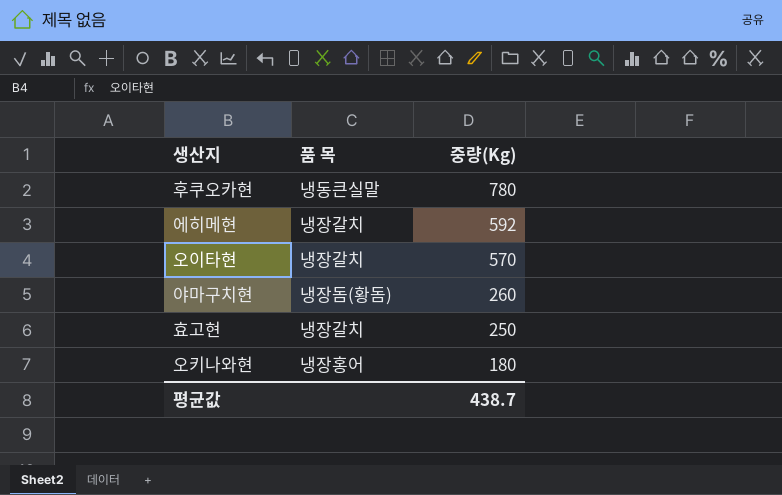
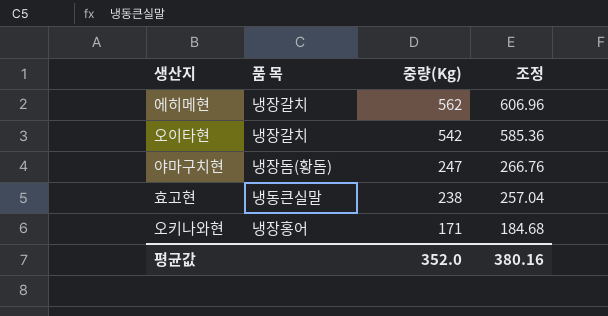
column 조정 | formula: none -> [중량(Kg)] * 1.08
row 후쿠오카현: 냉동큰실말 | 780 -> none
에히메현 | 중량(Kg): 592 -> 562
오이타현 | 중량(Kg): 570 -> 542
야마구치현 | 중량(Kg): 260 -> 247
효고현 | 품 목: 냉장갈치 -> 냉동큰실말
효고현 | 중량(Kg): 250 -> 238
오키나와현 | 중량(Kg): 180 -> 171
평균값 | 중량(Kg): 438.7 -> 352.0

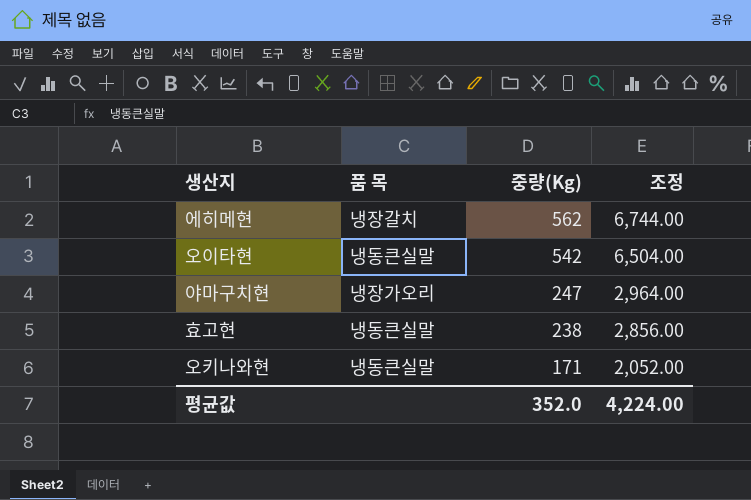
column 조정 | formula: [중량(Kg)] * 1.08 -> [중량(Kg)] * 12
오이타현 | 품 목: 냉장갈치 -> 냉동큰실말
야마구치현 | 품 목: 냉장돔(황돔) -> 냉장가오리
오키나와현 | 품 목: 냉장홍어 -> 냉동큰실말
평균값 | 조정: 380.16 -> 4,224.00

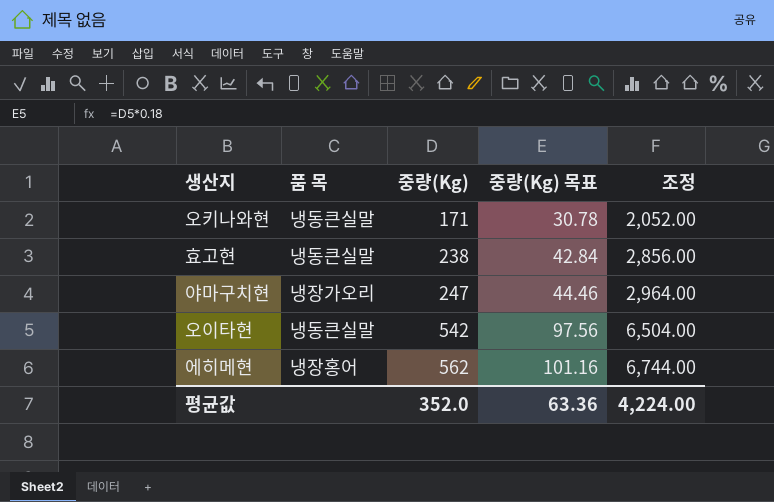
row order: 중량(Kg) descending -> 중량(Kg) ascending
column 중량(Kg) 목표 | formula: none -> [중량(Kg)] * 0.18
에히메현 | 품 목: 냉장갈치 -> 냉장홍어

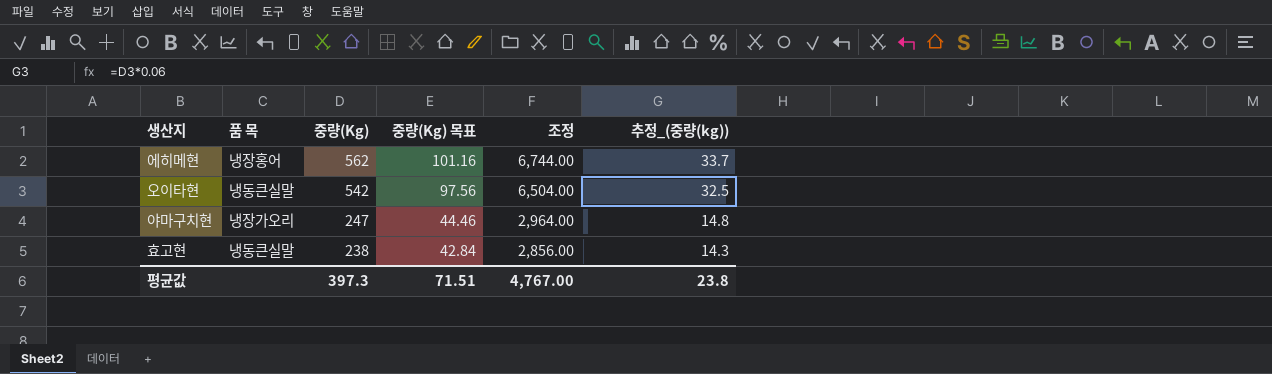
row order: 중량(Kg) ascending -> 중량(Kg) descending
column 추정_(중량(kg)) | formula: none -> [중량(Kg)] * 0.06
row 오키나와현: 냉동큰실말 | 171 | 30.78 | 2,052.00 -> none
평균값 | 중량(Kg): 352.0 -> 397.3
평균값 | 중량(Kg) 목표: 63.36 -> 71.51
평균값 | 조정: 4,224.00 -> 4,767.00

